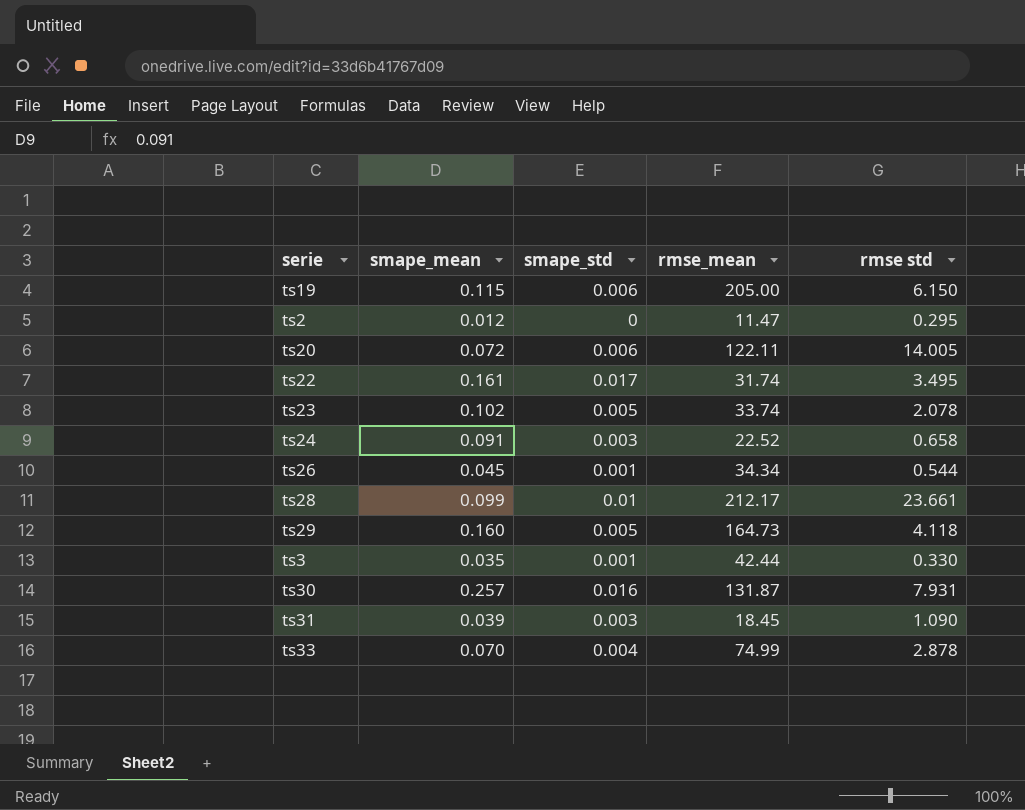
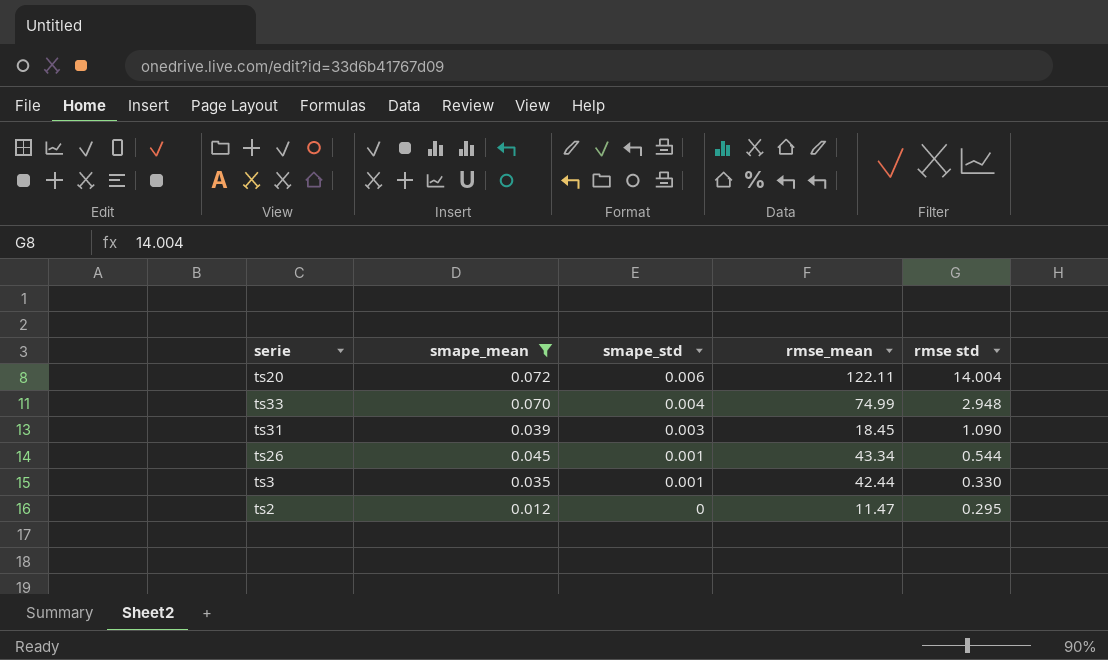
filter: none -> smape_mean <= 0.072
row order: none -> smape_std descending
ts20 | rmse std: 14.005 -> 14.004
ts33 | rmse std: 2.878 -> 2.948
ts26 | rmse_mean: 34.34 -> 43.34

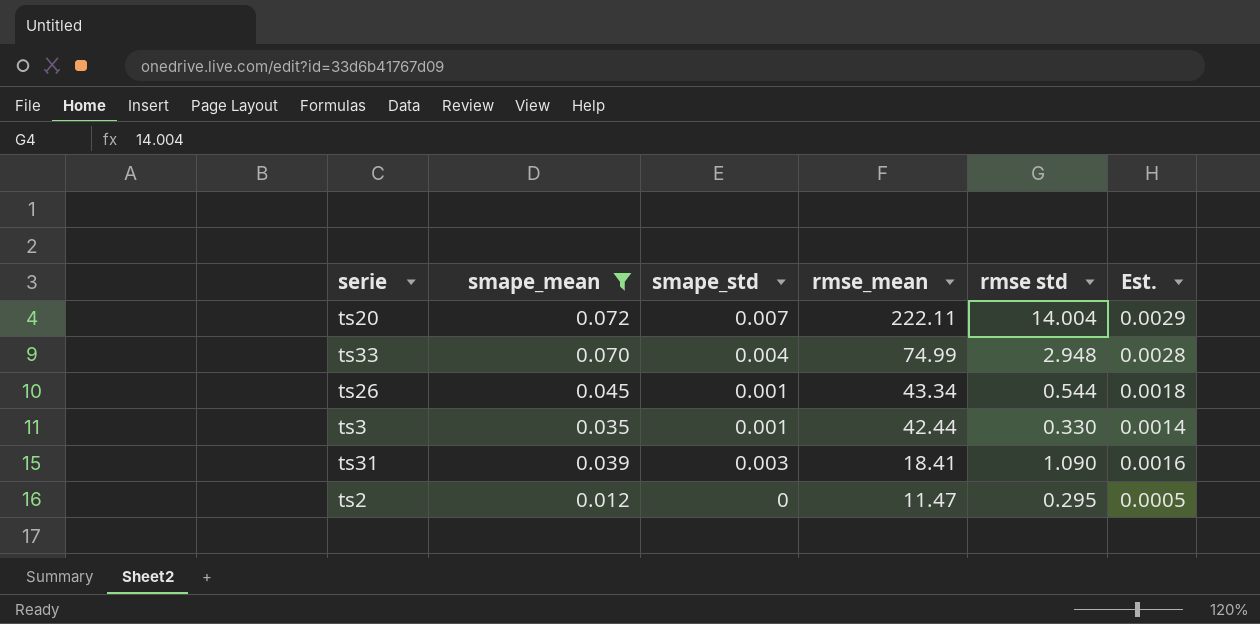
row order: smape_std descending -> rmse_mean descending
column Est. | formula: none -> [smape_mean] * 0.04
ts20 | smape_std: 0.006 -> 0.007
ts20 | rmse_mean: 122.11 -> 222.11
ts31 | rmse_mean: 18.45 -> 18.41

